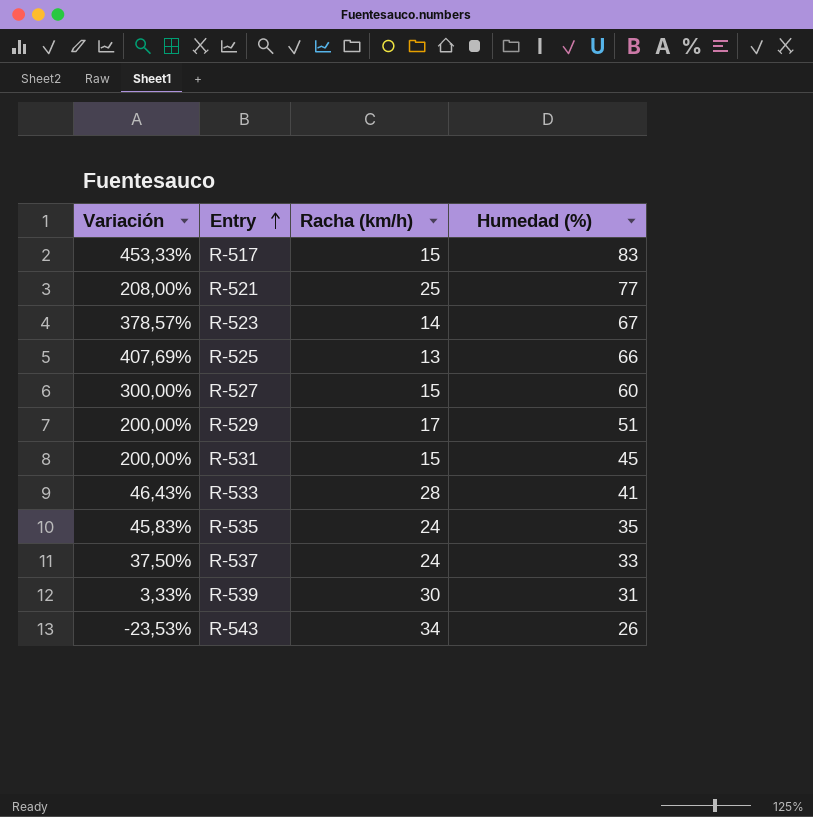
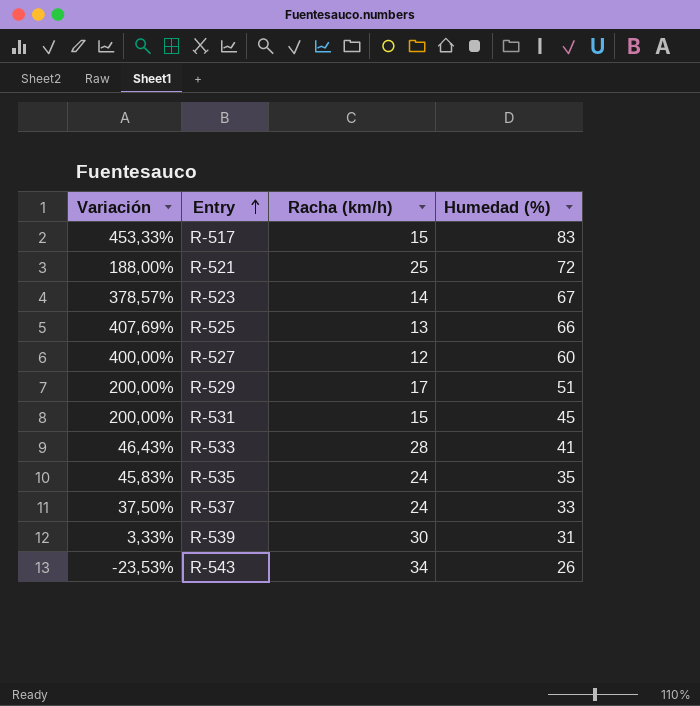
R-521 | Variación: 208,00% -> 188,00%
R-521 | Humedad (%): 77 -> 72
R-527 | Variación: 300,00% -> 400,00%
R-527 | Racha (km/h): 15 -> 12

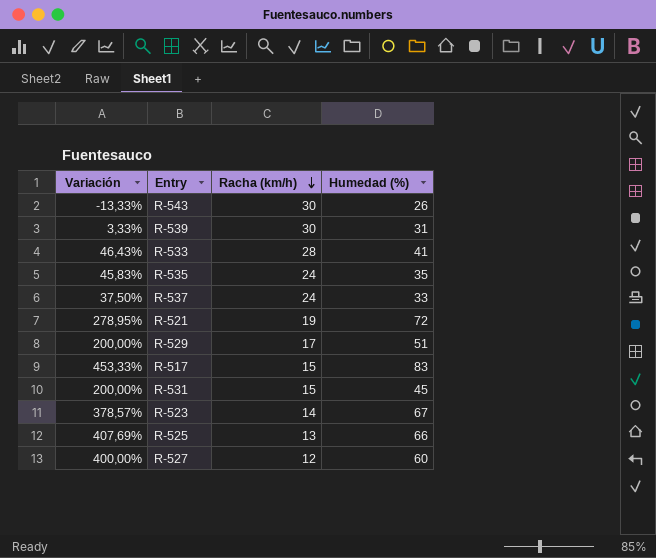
row order: Entry ascending -> Racha (km/h) descending
R-543 | Variación: -23,53% -> -13,33%
R-543 | Racha (km/h): 34 -> 30
R-521 | Variación: 188,00% -> 278,95%
R-521 | Racha (km/h): 25 -> 19

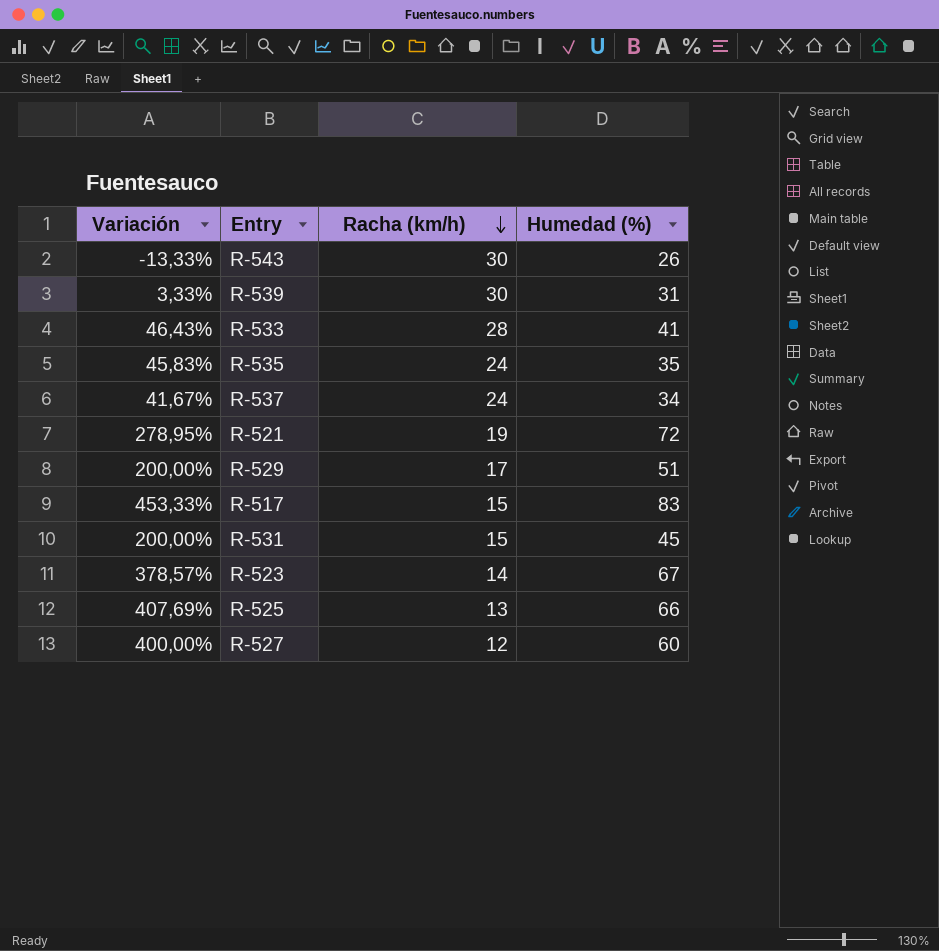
R-537 | Variación: 37,50% -> 41,67%
R-537 | Humedad (%): 33 -> 34

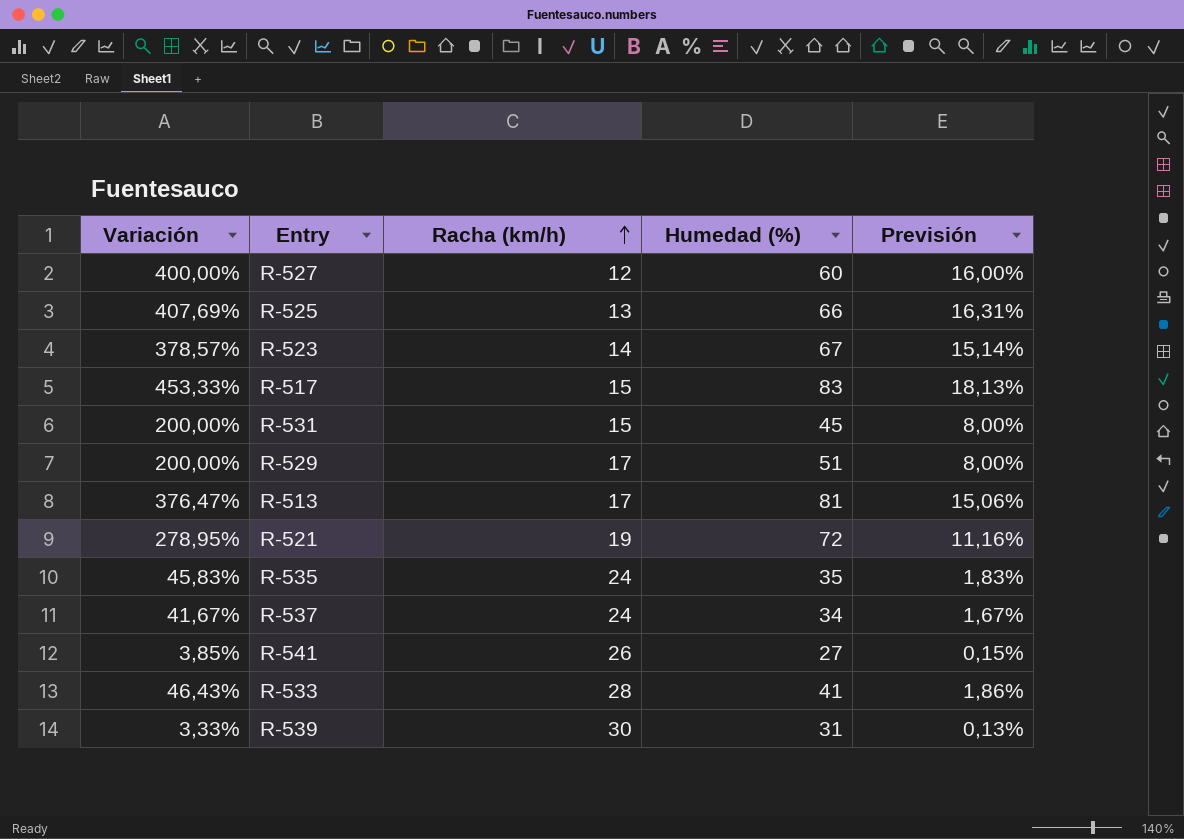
row order: Racha (km/h) descending -> Racha (km/h) ascending
column Previsión | formula: none -> [Variación] * 0,04
row R-543: -13,33% | 30 | 26 -> none
row R-513: none -> 376,47% | 17 | 81 | 15,06%
row R-541: none -> 3,85% | 26 | 27 | 0,15%

